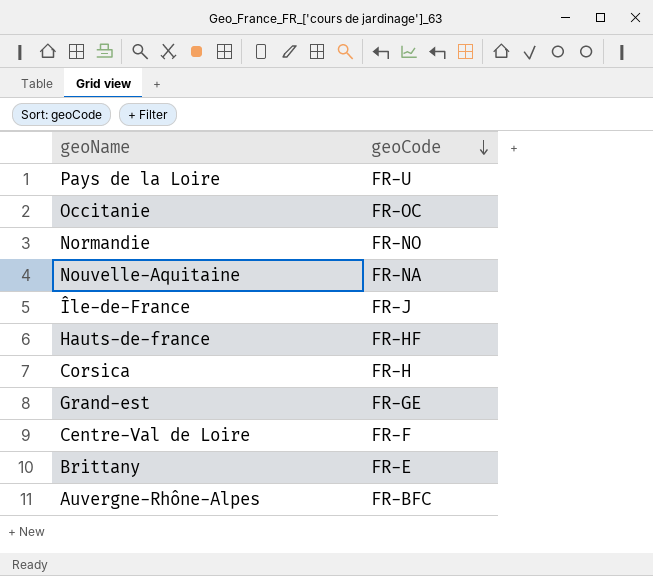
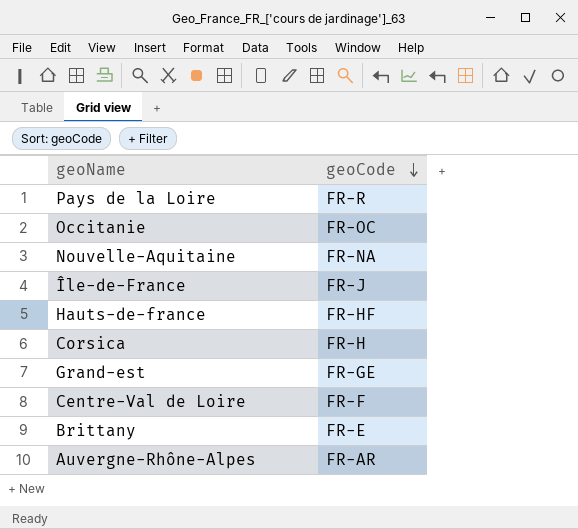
row Normandie: FR-NO -> none
Pays de la Loire | geoCode: FR-U -> FR-R
Auvergne-Rhône-Alpes | geoCode: FR-BFC -> FR-AR

